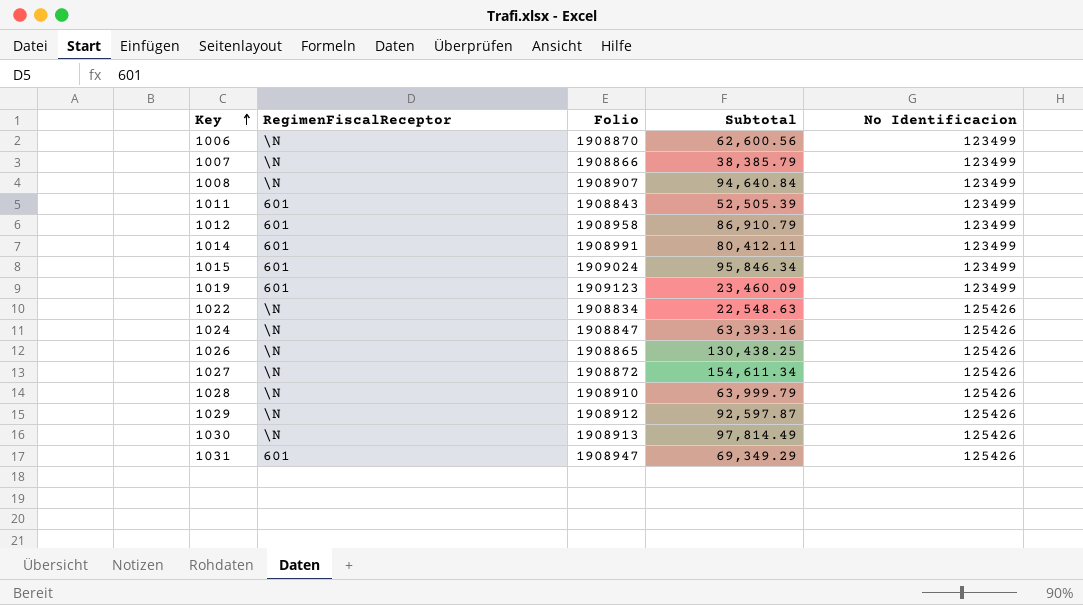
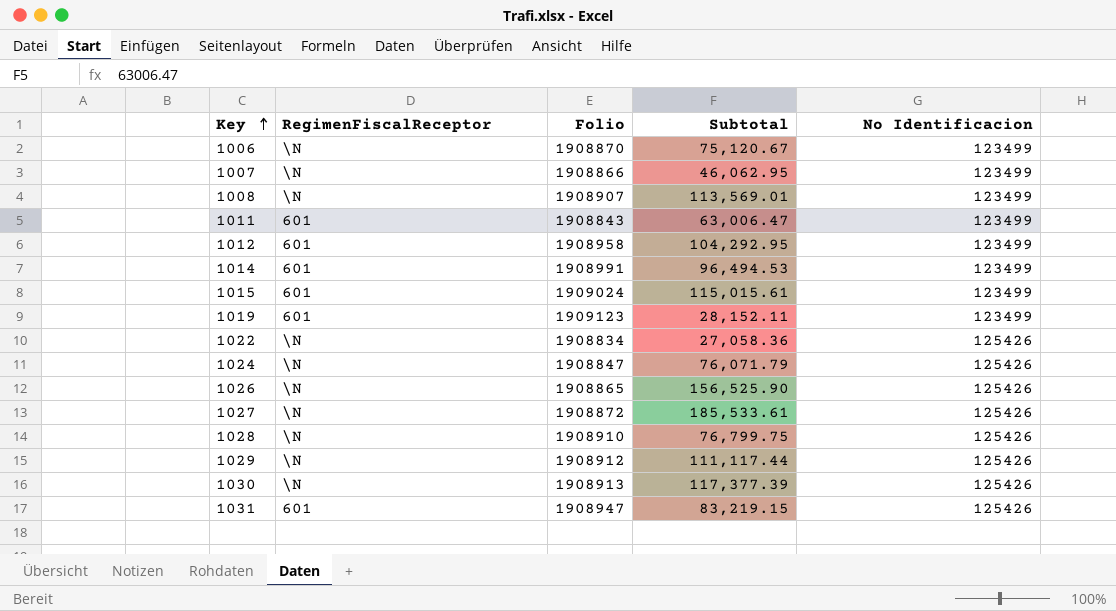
1006 | Subtotal: 62,600.56 -> 75,120.67
1007 | Subtotal: 38,385.79 -> 46,062.95
1008 | Subtotal: 94,640.84 -> 113,569.01
1011 | Subtotal: 52,505.39 -> 63,006.47
1012 | Subtotal: 86,910.79 -> 104,292.95
1014 | Subtotal: 80,412.11 -> 96,494.53
1015 | Subtotal: 95,846.34 -> 115,015.61
1019 | Subtotal: 23,460.09 -> 28,152.11
1022 | Subtotal: 22,548.63 -> 27,058.36
1024 | Subtotal: 63,393.16 -> 76,071.79
1026 | Subtotal: 130,438.25 -> 156,525.90
1027 | Subtotal: 154,611.34 -> 185,533.61
1028 | Subtotal: 63,999.79 -> 76,799.75
1029 | Subtotal: 92,597.87 -> 111,117.44
1030 | Subtotal: 97,814.49 -> 117,377.39
1031 | Subtotal: 69,349.29 -> 83,219.15

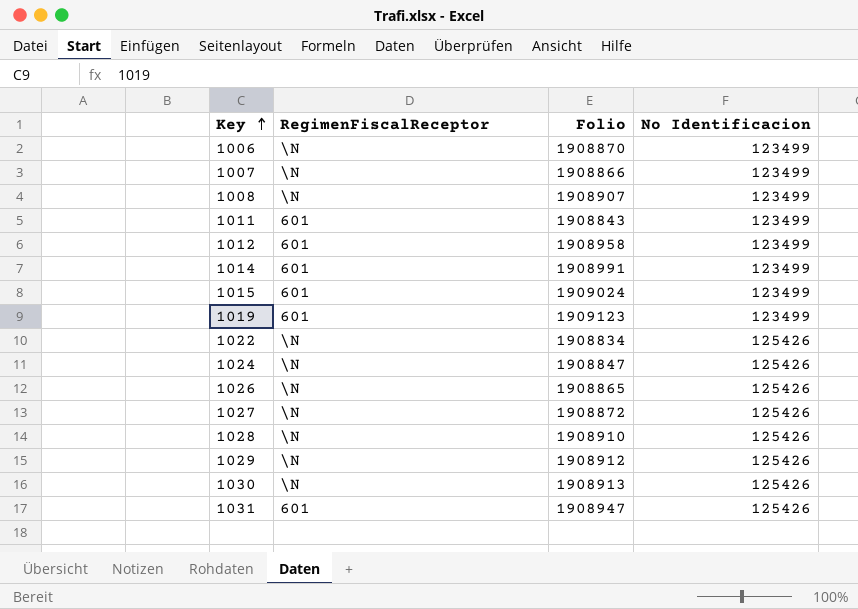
column Subtotal | position: 4 -> none

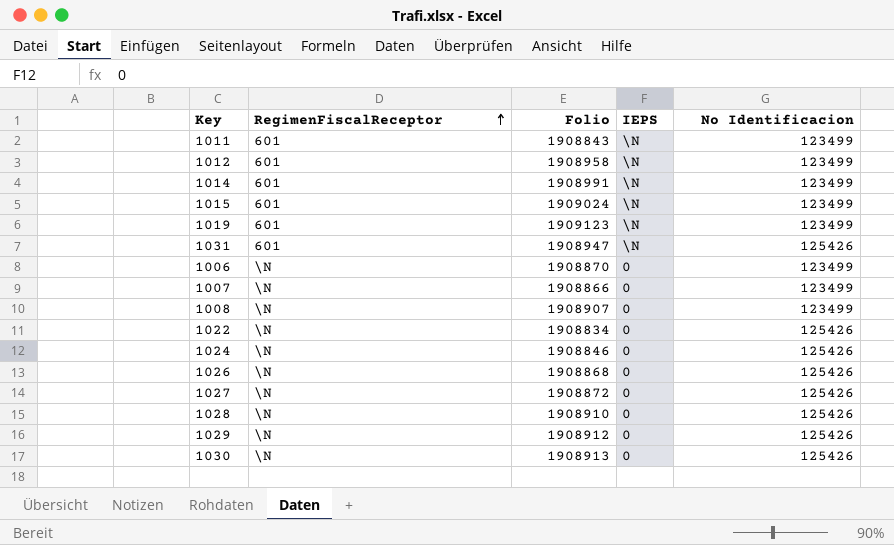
row order: Key ascending -> RegimenFiscalReceptor ascending
column IEPS | position: none -> 4
1024 | Folio: 1908847 -> 1908846
1026 | Folio: 1908865 -> 1908868

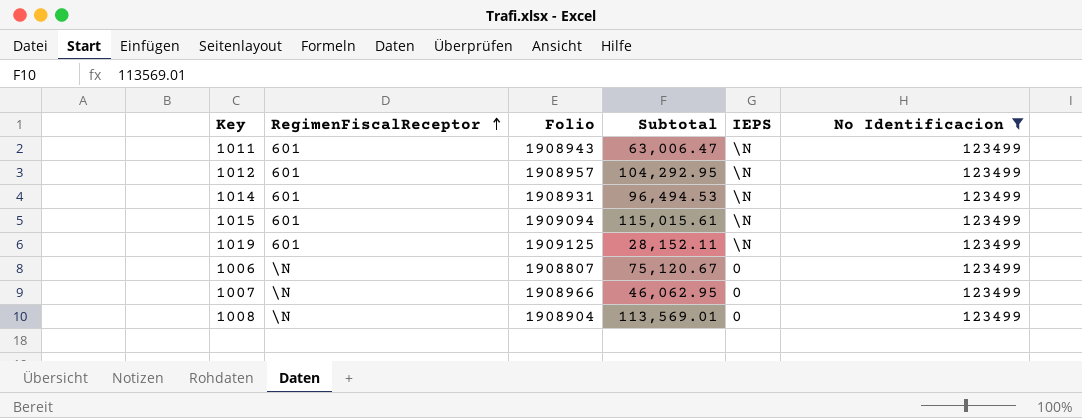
filter: none -> No Identificacion = 123499
column Subtotal | position: none -> 4
1011 | Folio: 1908843 -> 1908943
1012 | Folio: 1908958 -> 1908957
1014 | Folio: 1908991 -> 1908931
1015 | Folio: 1909024 -> 1909094
1019 | Folio: 1909123 -> 1909125
1006 | Folio: 1908870 -> 1908807
1007 | Folio: 1908866 -> 1908966
1008 | Folio: 1908907 -> 1908904

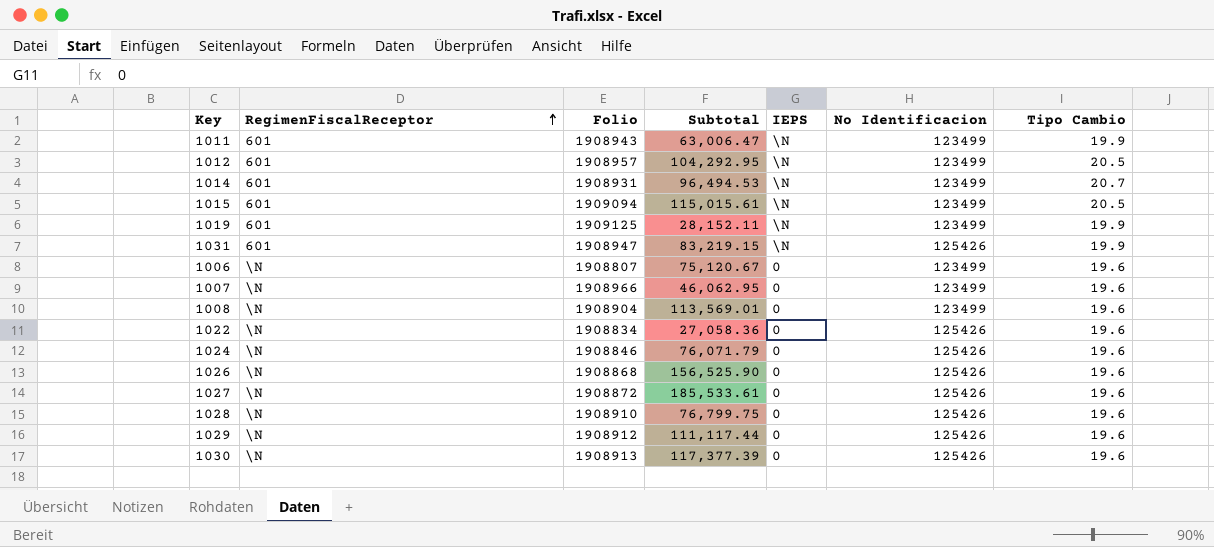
filter: No Identificacion = 123499 -> none
column Tipo Cambio | position: none -> 7

